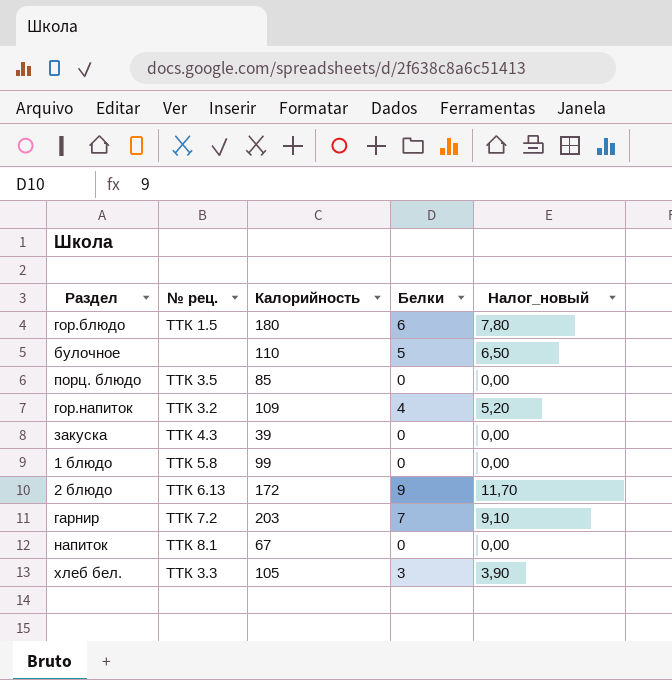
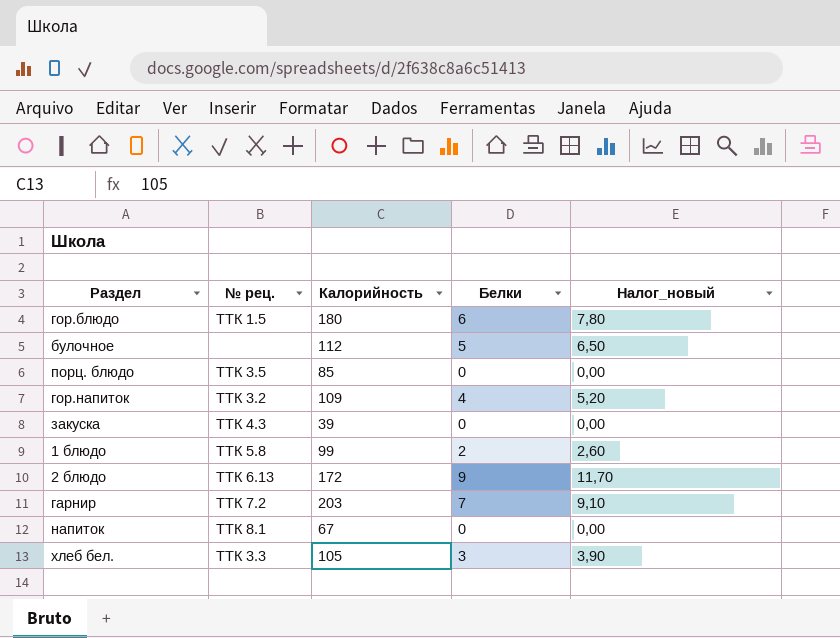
булочное | Калорийность: 110 -> 112
1 блюдо | Белки: 0 -> 2
1 блюдо | Налог_новый: 0,00 -> 2,60

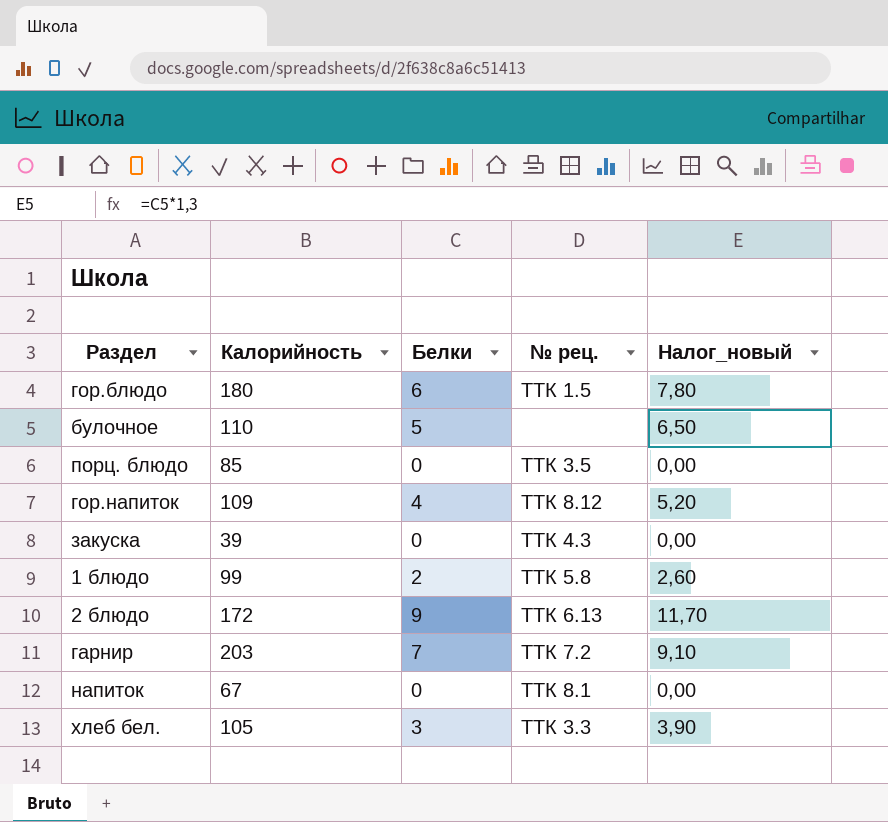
column № рец. | position: 2 -> 4
булочное | Калорийность: 112 -> 110
гор.напиток | № рец.: ТТК 3.2 -> ТТК 8.12

